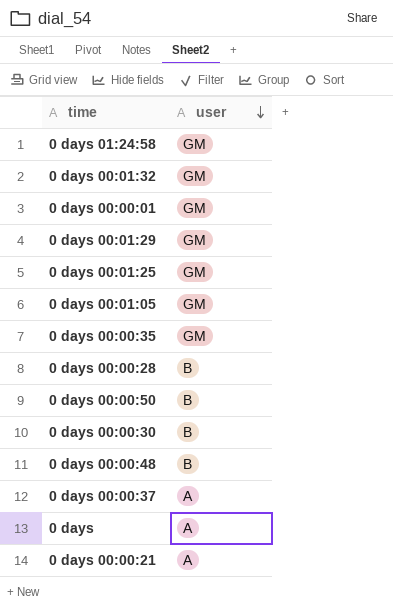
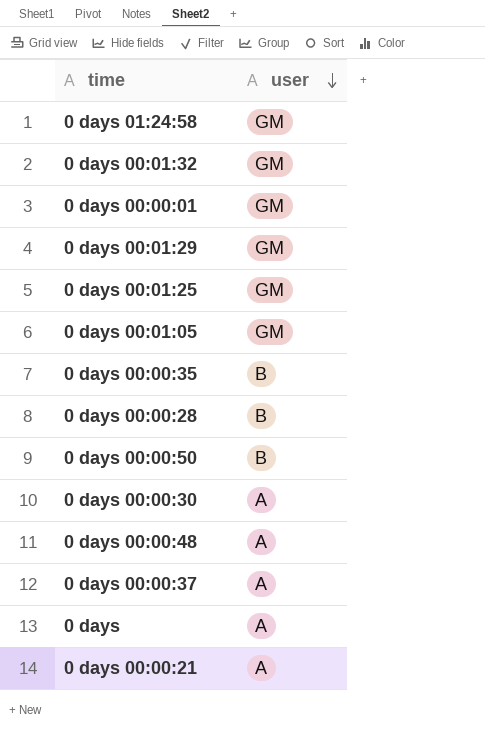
0 days 00:00:35 | user: GM -> B
0 days 00:00:30 | user: B -> A
0 days 00:00:48 | user: B -> A

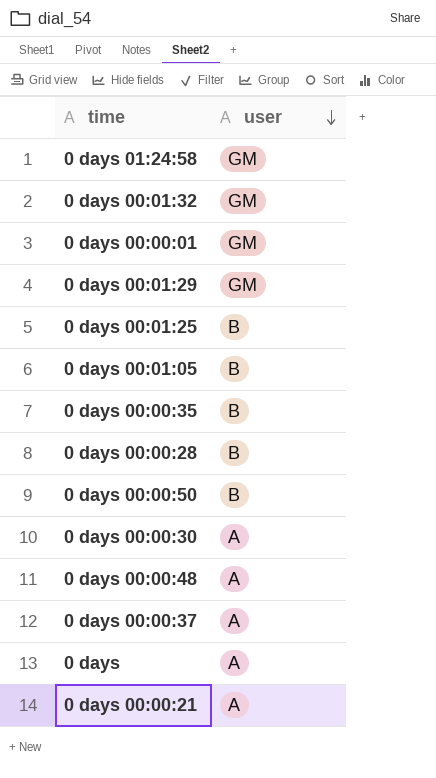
0 days 00:01:25 | user: GM -> B
0 days 00:01:05 | user: GM -> B

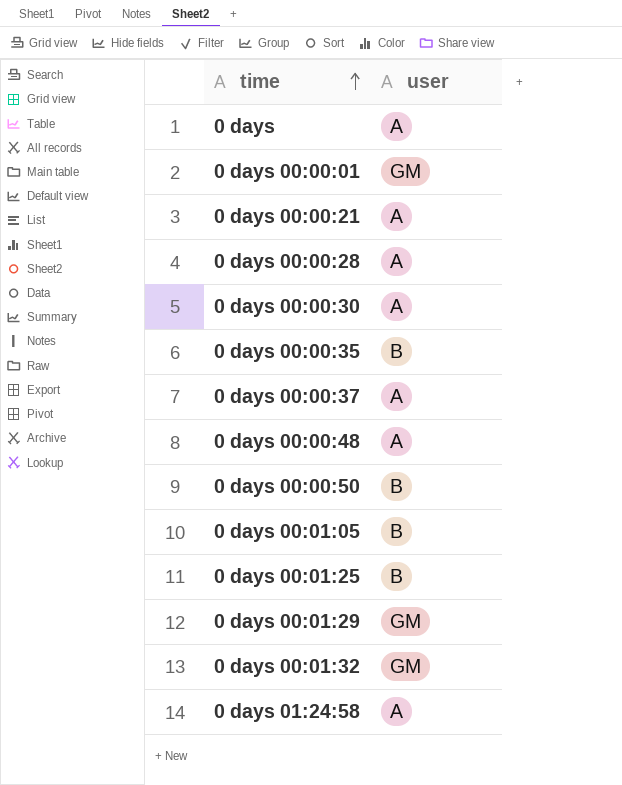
row order: user descending -> time ascending
0 days 00:00:28 | user: B -> A
0 days 01:24:58 | user: GM -> A

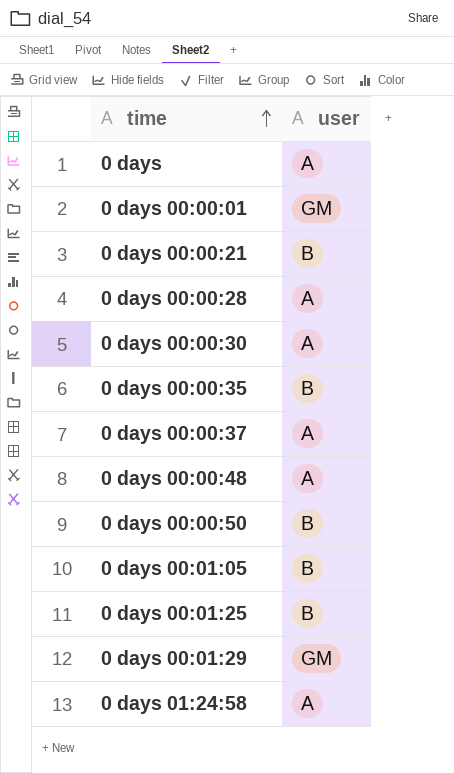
row 0 days 00:01:32: GM -> none
0 days 00:00:21 | user: A -> B

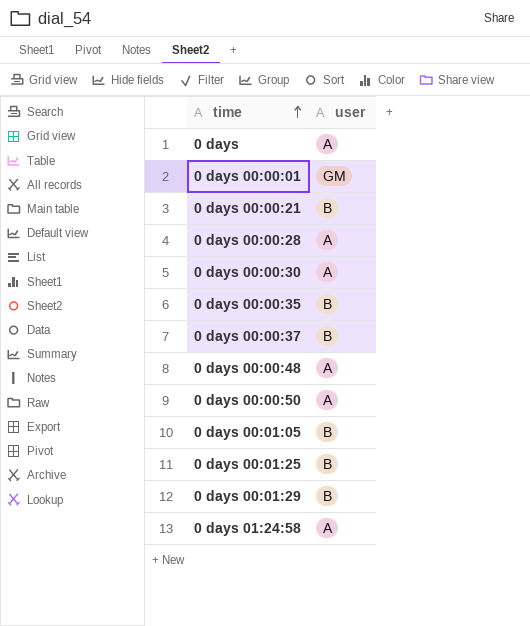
0 days 00:00:37 | user: A -> B
0 days 00:00:50 | user: B -> A
0 days 00:01:29 | user: GM -> B

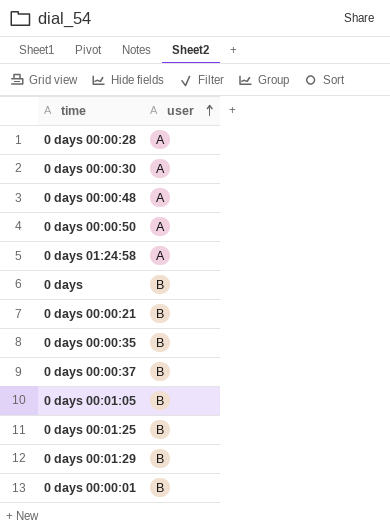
row order: time ascending -> user ascending
0 days | user: A -> B
0 days 00:00:01 | user: GM -> B

